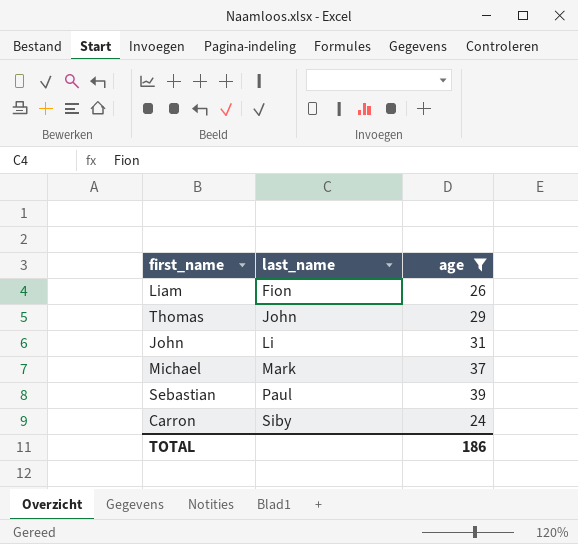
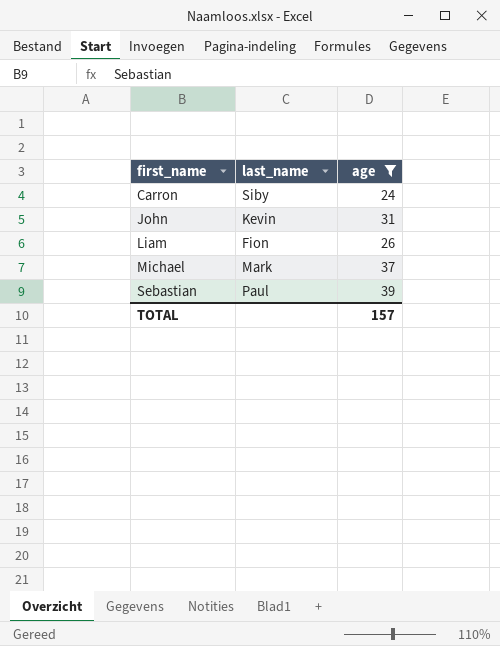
row order: last_name ascending -> first_name ascending
row Thomas: John | 29 -> none
John | last_name: Li -> Kevin
TOTAL | age: 186 -> 157

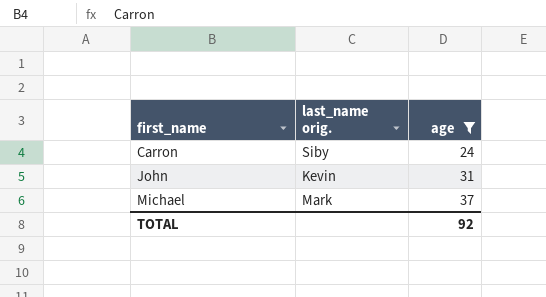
column name: last_name -> last_name orig.
row Liam: Fion | 26 -> none
row Sebastian: Paul | 39 -> none
TOTAL | age: 157 -> 92

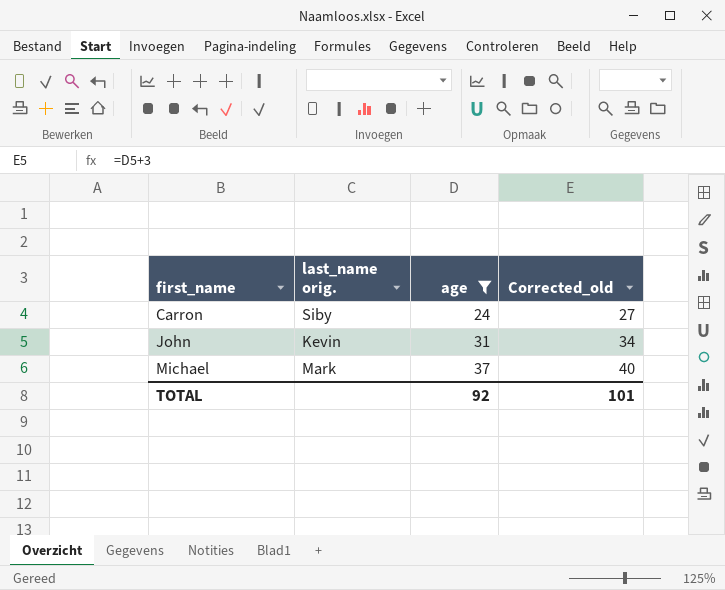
column Corrected_old | formula: none -> [age] + 3

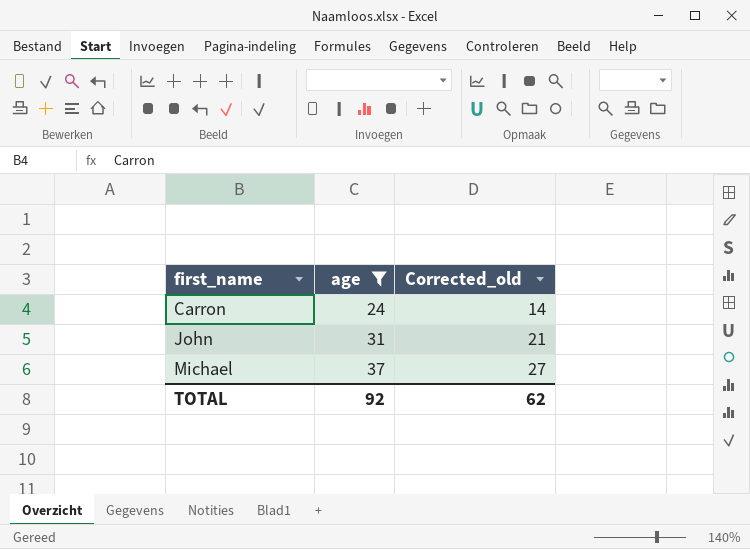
column last_name orig. | position: 2 -> none
column Corrected_old | formula: [age] + 3 -> [age] - 10
TOTAL | Corrected_old: 101 -> 62

